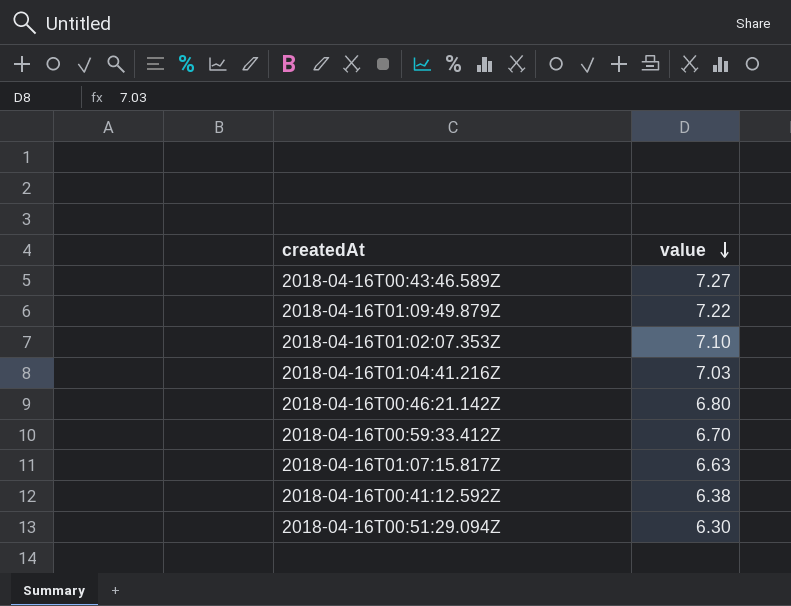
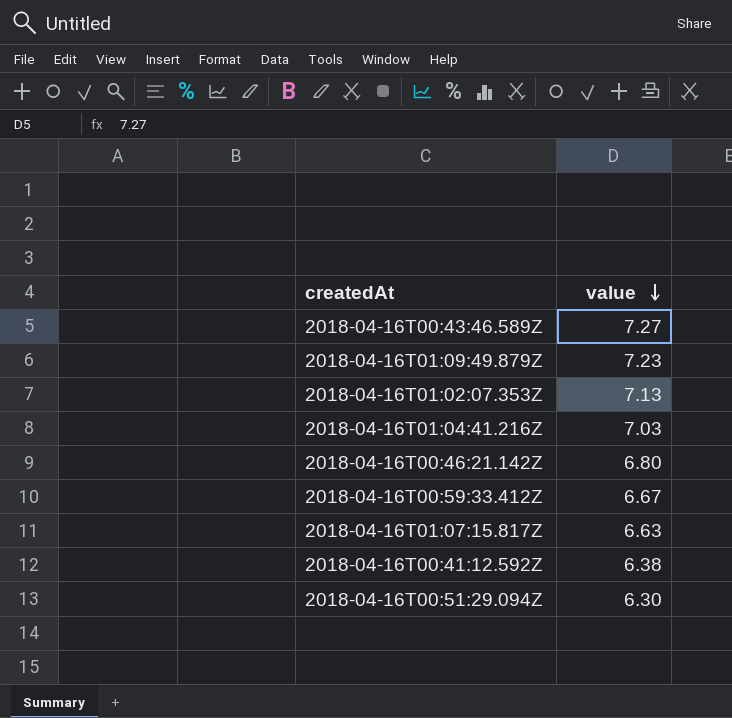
2018-04-16T01:09:49.879Z | value: 7.22 -> 7.23
2018-04-16T01:02:07.353Z | value: 7.10 -> 7.13
2018-04-16T00:59:33.412Z | value: 6.70 -> 6.67

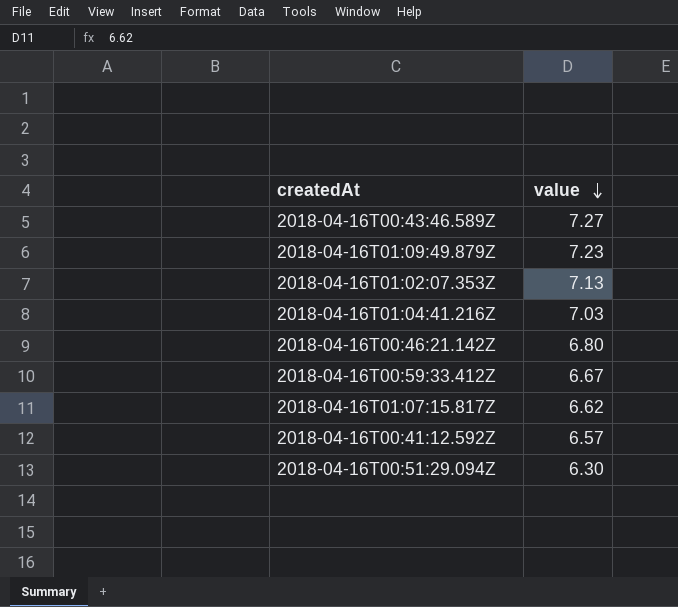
2018-04-16T01:07:15.817Z | value: 6.63 -> 6.62
2018-04-16T00:41:12.592Z | value: 6.38 -> 6.57

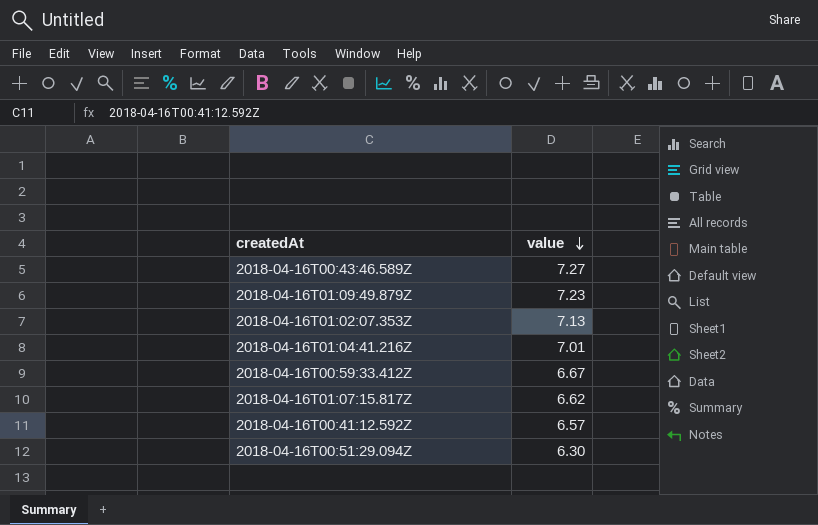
row 2018-04-16T00:46:21.142Z: 6.80 -> none
2018-04-16T01:04:41.216Z | value: 7.03 -> 7.01

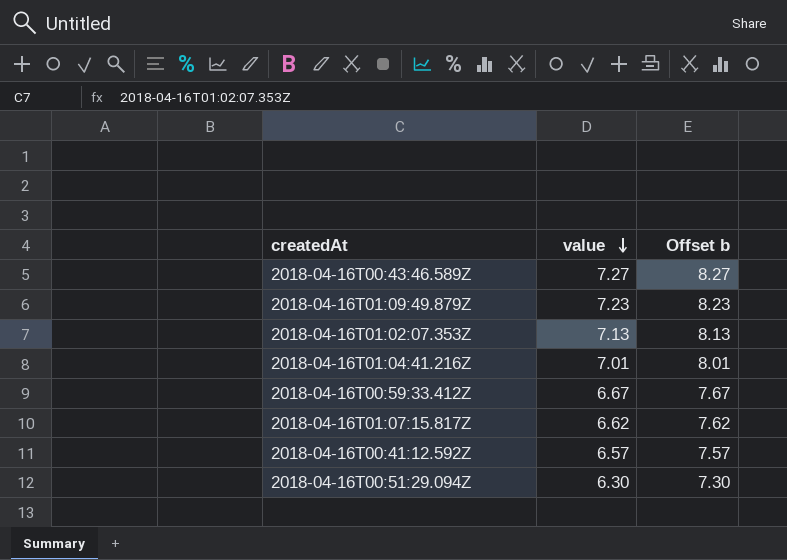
column Offset b | formula: none -> [value] + 1

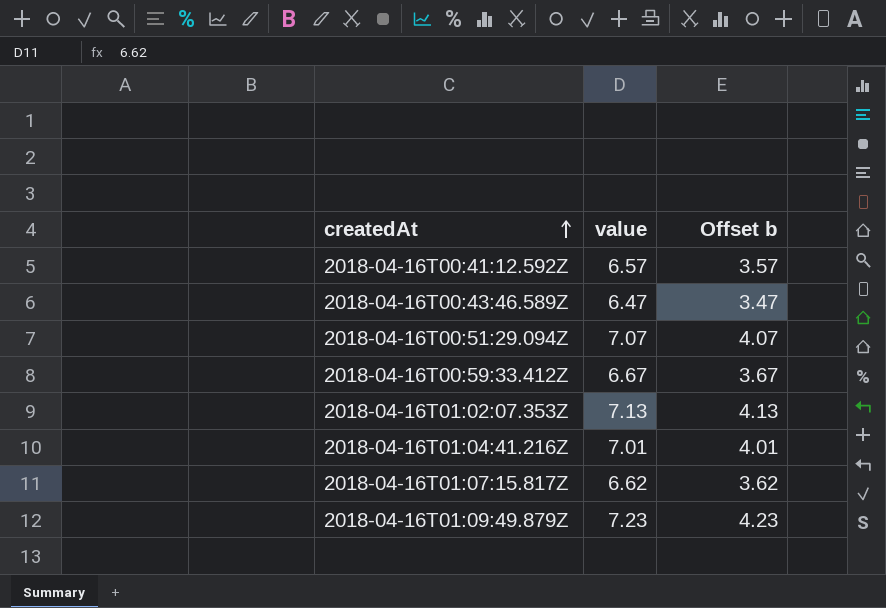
row order: value descending -> createdAt ascending
column Offset b | formula: [value] + 1 -> [value] - 3
2018-04-16T00:43:46.589Z | value: 7.27 -> 6.47
2018-04-16T00:51:29.094Z | value: 6.30 -> 7.07

